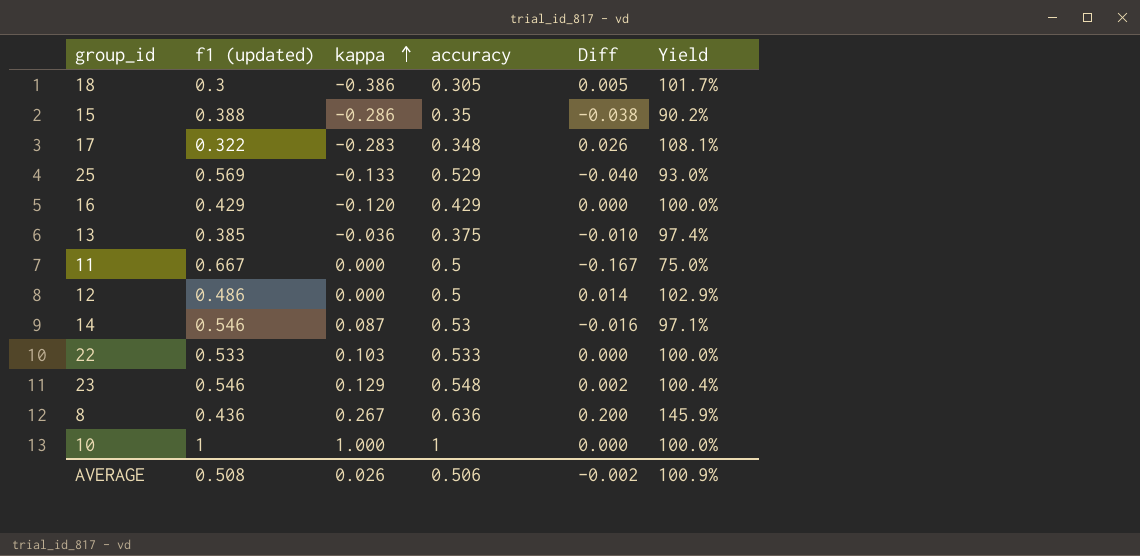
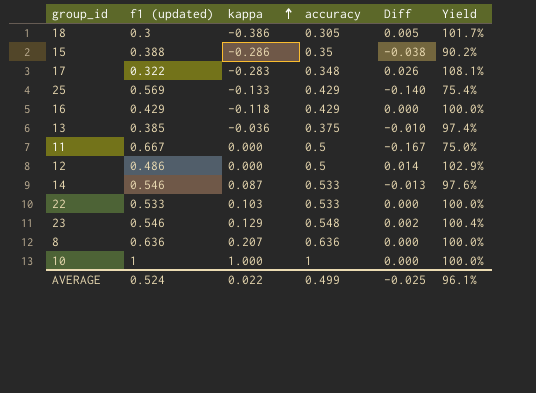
25 | accuracy: 0.529 -> 0.429
25 | Diff: -0.040 -> -0.140
25 | Yield: 93.0% -> 75.4%
16 | kappa: -0.120 -> -0.118
14 | accuracy: 0.53 -> 0.533
14 | Diff: -0.016 -> -0.013
14 | Yield: 97.1% -> 97.6%
8 | f1 (updated): 0.436 -> 0.636
8 | kappa: 0.267 -> 0.207
8 | Diff: 0.200 -> 0.000
8 | Yield: 145.9% -> 100.0%
AVERAGE | f1 (updated): 0.508 -> 0.524
AVERAGE | kappa: 0.026 -> 0.022
AVERAGE | accuracy: 0.506 -> 0.499
AVERAGE | Diff: -0.002 -> -0.025
AVERAGE | Yield: 100.9% -> 96.1%

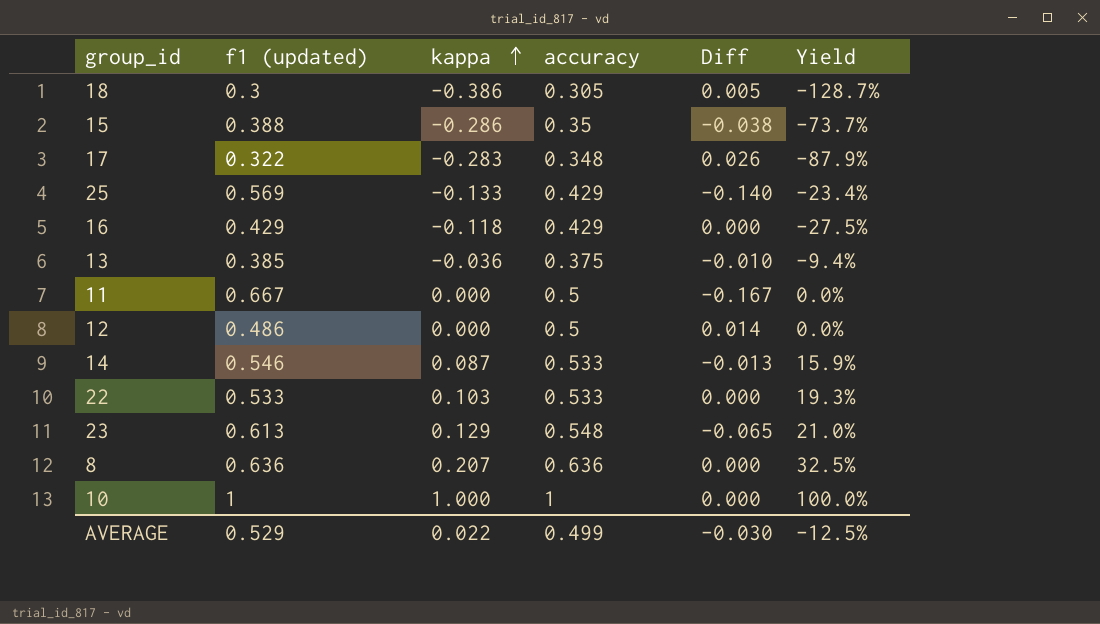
column Yield | formula: [accuracy] / [f1 (updated)] -> [kappa] / [f1 (updated)]
23 | f1 (updated): 0.546 -> 0.613
23 | Diff: 0.002 -> -0.065
AVERAGE | f1 (updated): 0.524 -> 0.529
AVERAGE | Diff: -0.025 -> -0.030
AVERAGE | Yield: 96.1% -> -12.5%

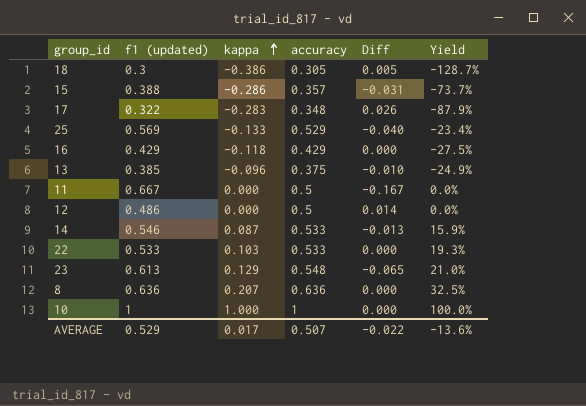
15 | accuracy: 0.35 -> 0.357
15 | Diff: -0.038 -> -0.031
25 | accuracy: 0.429 -> 0.529
25 | Diff: -0.140 -> -0.040
13 | kappa: -0.036 -> -0.096
13 | Yield: -9.4% -> -24.9%
AVERAGE | kappa: 0.022 -> 0.017
AVERAGE | accuracy: 0.499 -> 0.507
AVERAGE | Diff: -0.030 -> -0.022
AVERAGE | Yield: -12.5% -> -13.6%

